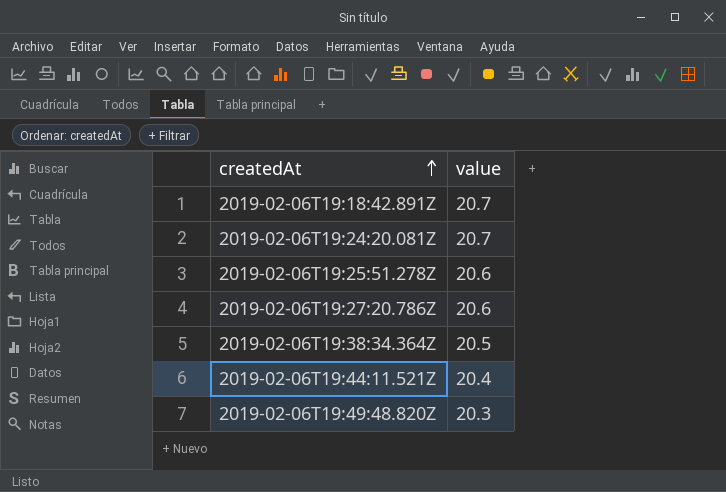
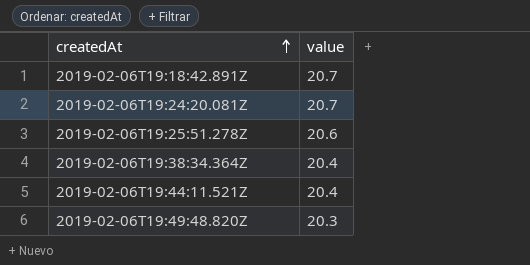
row 2019-02-06T19:27:20.786Z: 20.6 -> none
2019-02-06T19:38:34.364Z | value: 20.5 -> 20.4

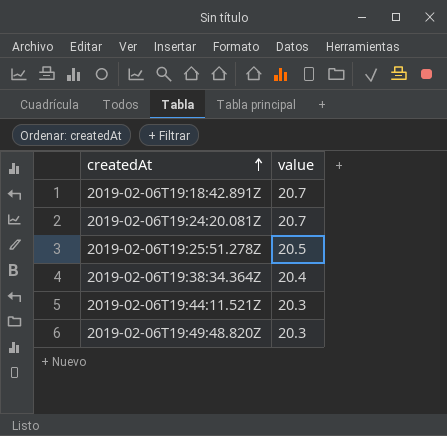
2019-02-06T19:25:51.278Z | value: 20.6 -> 20.5
2019-02-06T19:44:11.521Z | value: 20.4 -> 20.3

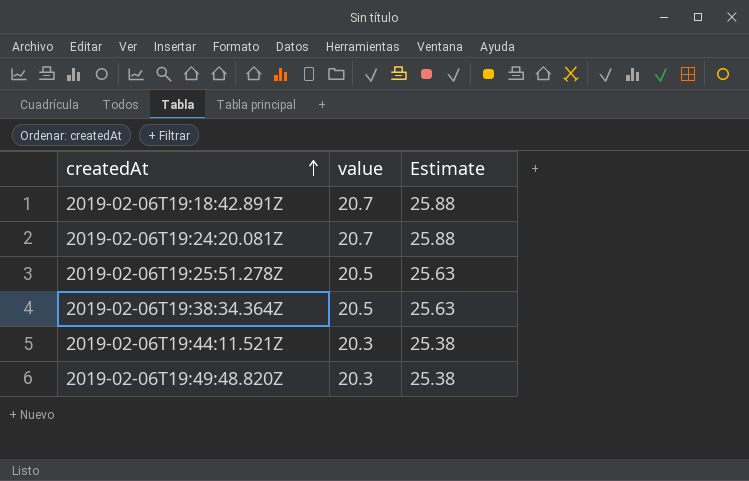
column Estimate | formula: none -> [value] * 1.25
2019-02-06T19:38:34.364Z | value: 20.4 -> 20.5

